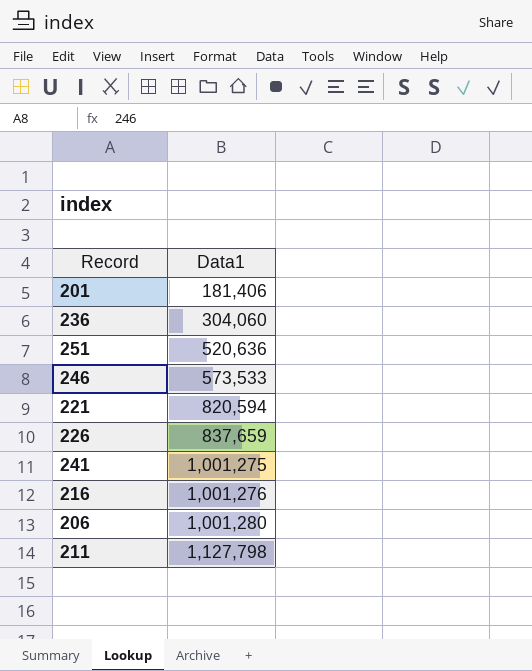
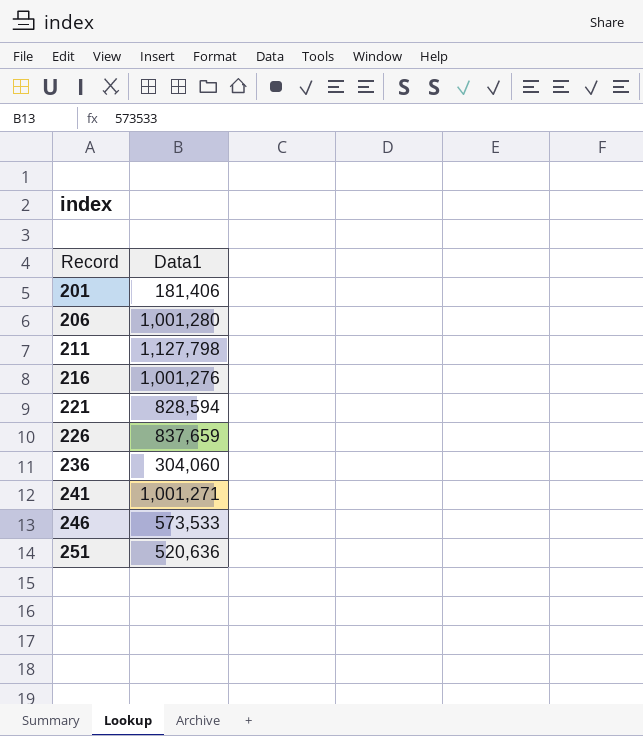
row order: Data1 ascending -> Record ascending
221 | Data1: 820,594 -> 828,594
241 | Data1: 1,001,275 -> 1,001,271

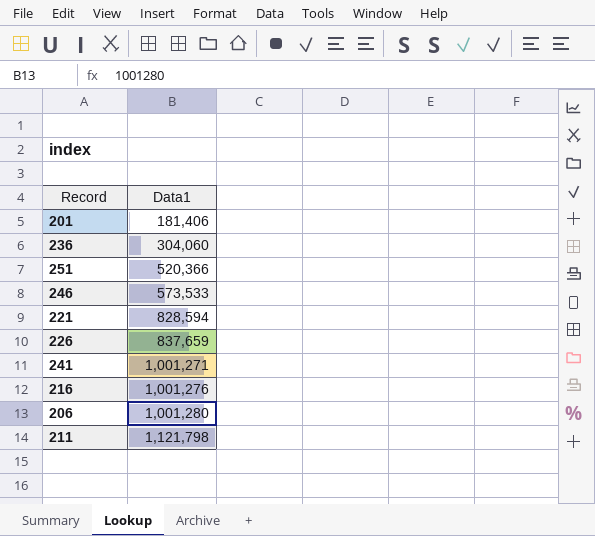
row order: Record ascending -> Data1 ascending
251 | Data1: 520,636 -> 520,366
211 | Data1: 1,127,798 -> 1,121,798

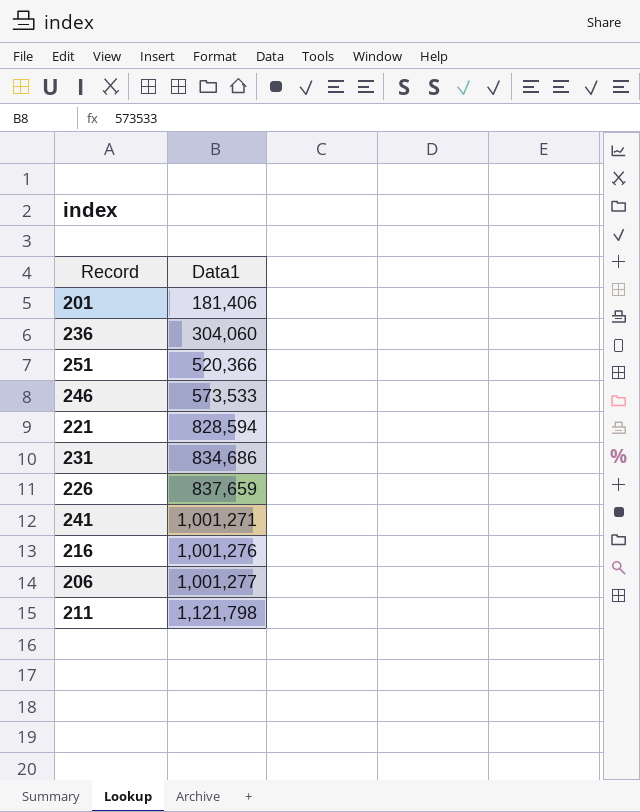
row 231: none -> 834,686
206 | Data1: 1,001,280 -> 1,001,277

